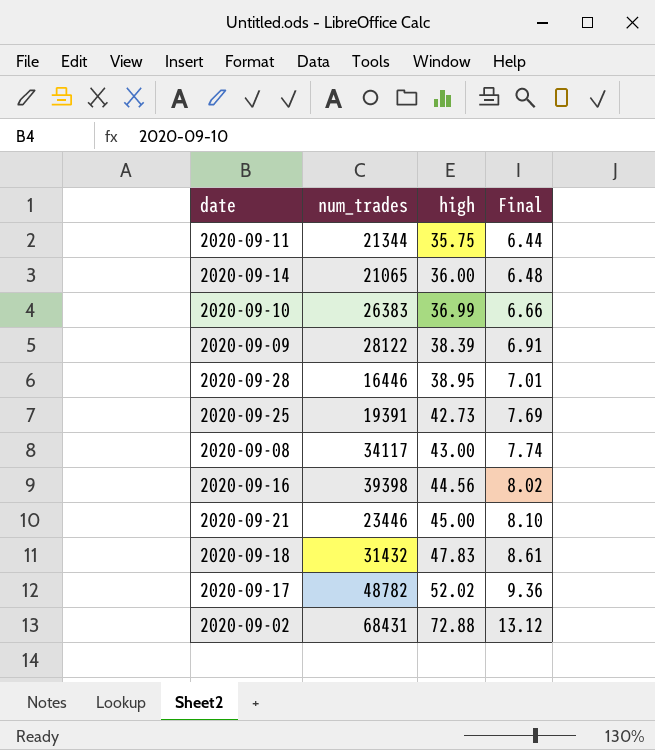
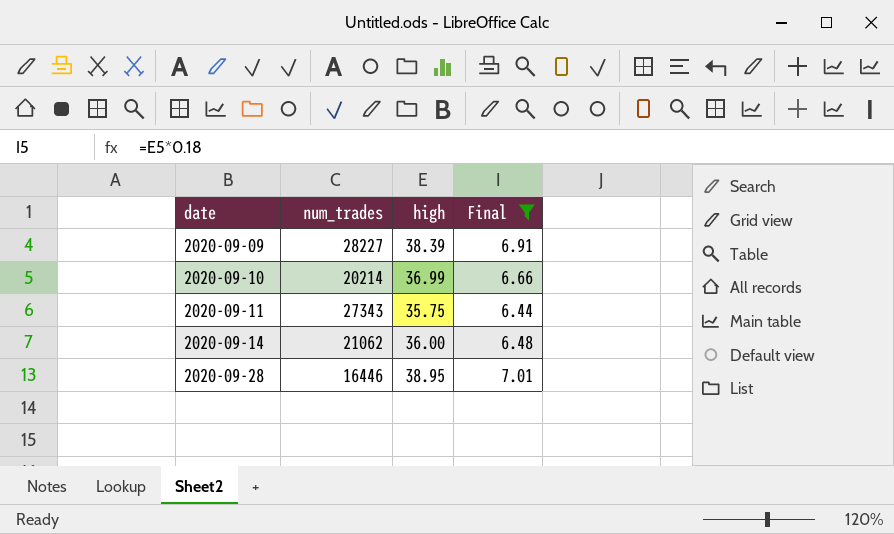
filter: none -> Final <= 7.01
row order: high ascending -> date ascending
2020-09-09 | num_trades: 28122 -> 28227
2020-09-10 | num_trades: 26383 -> 20214
2020-09-11 | num_trades: 21344 -> 27343
2020-09-14 | num_trades: 21065 -> 21062

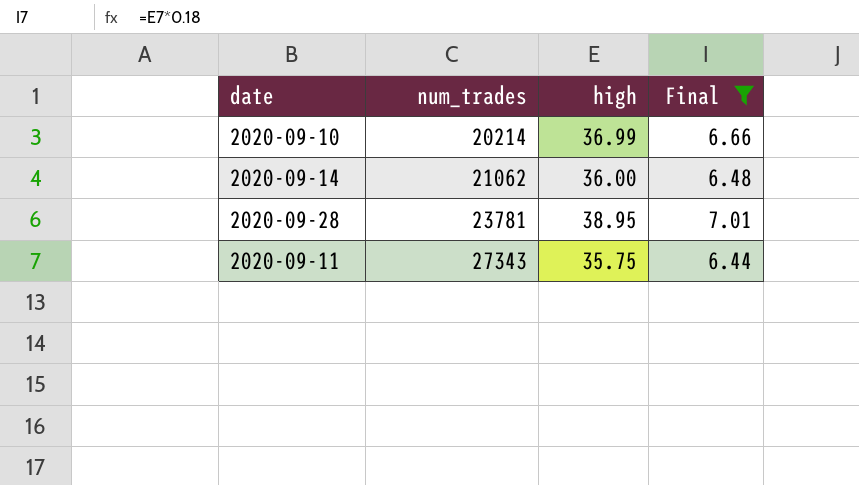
row order: date ascending -> num_trades ascending
row 2020-09-09: 28227 | 38.39 | 6.91 -> none
2020-09-28 | num_trades: 16446 -> 23781

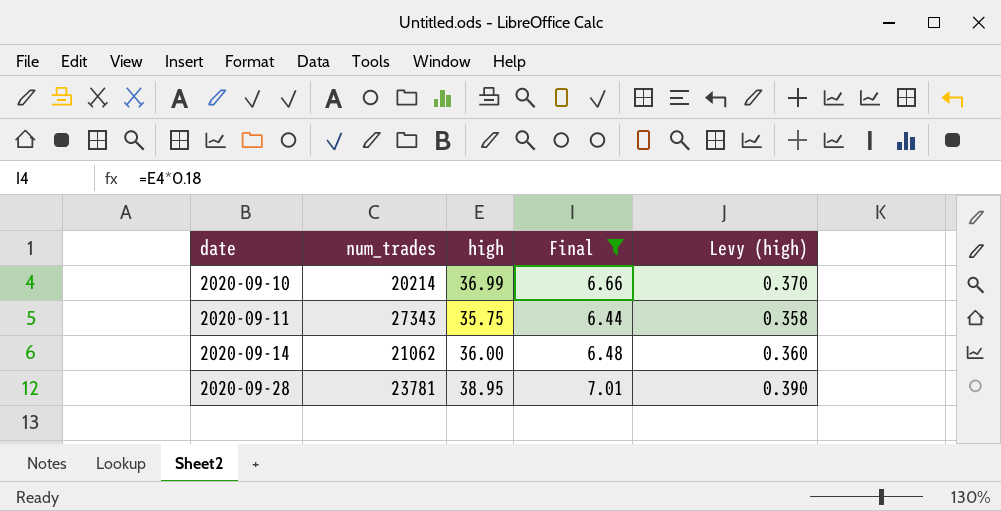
row order: num_trades ascending -> date ascending
column Levy (high) | formula: none -> [high] * 0.01

